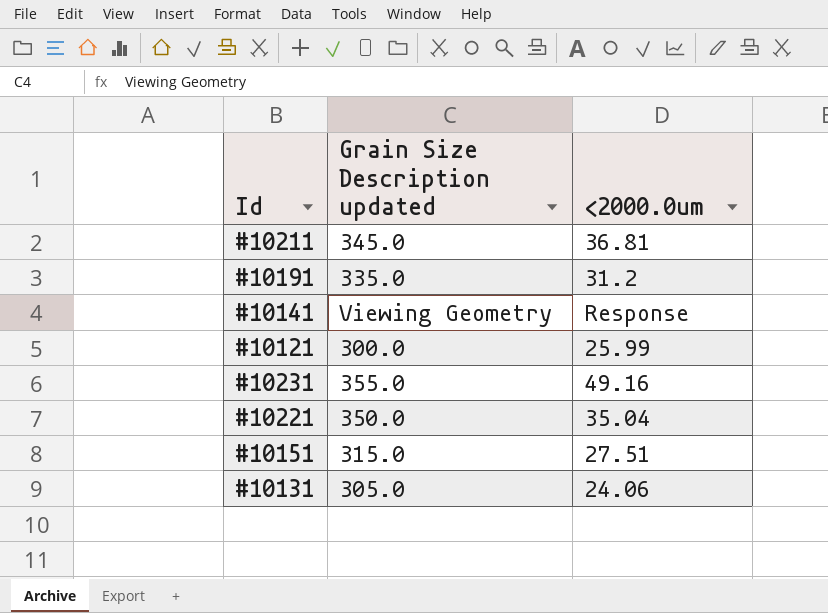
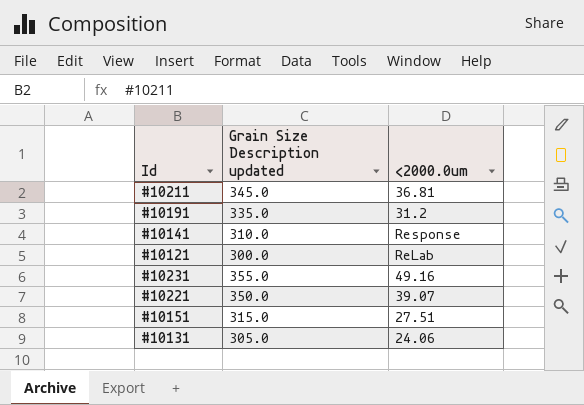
#10141 | Grain Size Description updated: Viewing Geometry -> 310.0
#10121 | <2000.0um: 25.99 -> ReLab
#10221 | <2000.0um: 35.04 -> 39.07

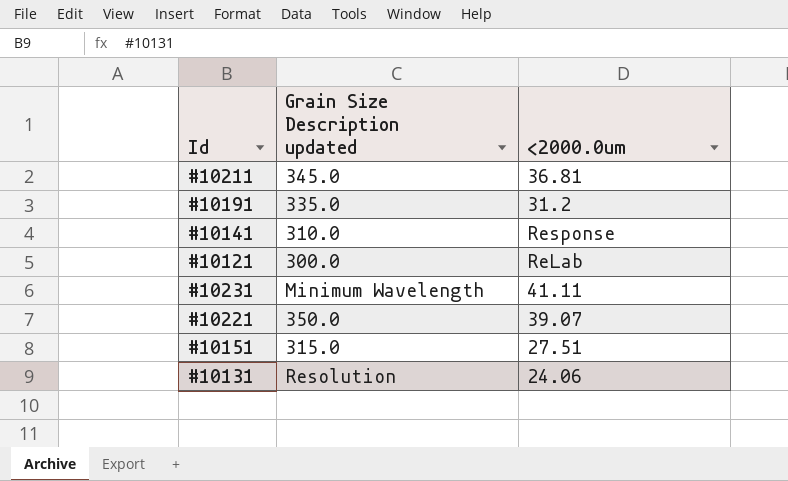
#10231 | Grain Size Description updated: 355.0 -> Minimum Wavelength
#10231 | <2000.0um: 49.16 -> 41.11
#10131 | Grain Size Description updated: 305.0 -> Resolution

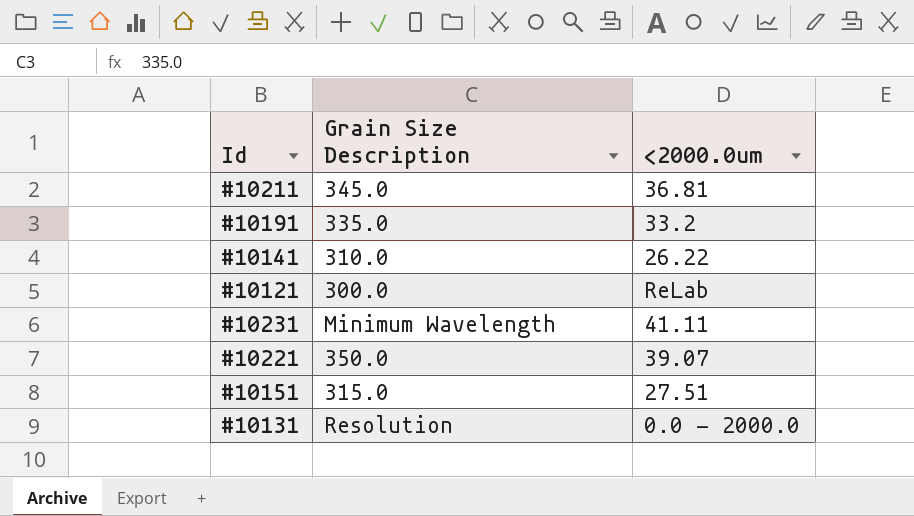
column name: Grain Size Description updated -> Grain Size Description
#10191 | <2000.0um: 31.2 -> 33.2
#10141 | <2000.0um: Response -> 26.22
#10131 | <2000.0um: 24.06 -> 0.0 - 2000.0

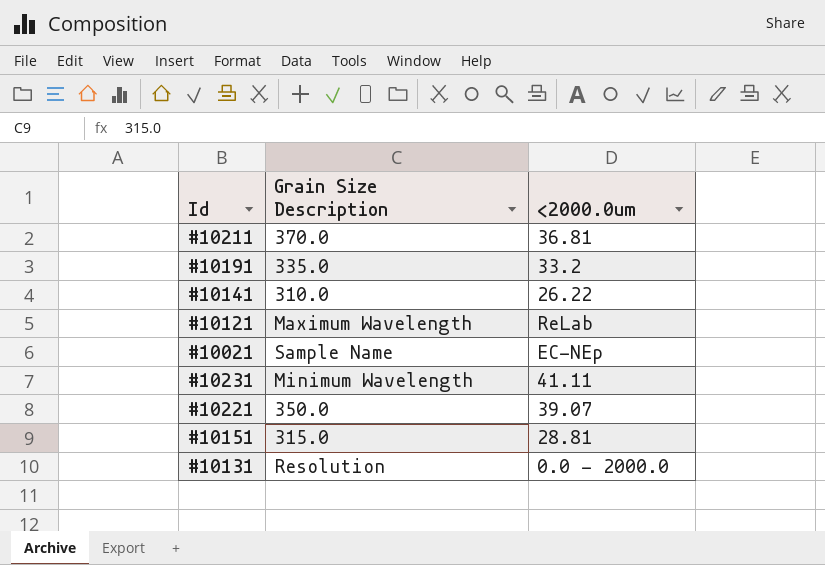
#10211 | Grain Size Description: 345.0 -> 370.0
#10121 | Grain Size Description: 300.0 -> Maximum Wavelength
row #10021: none -> Sample Name | EC-NEp
#10151 | <2000.0um: 27.51 -> 28.81

